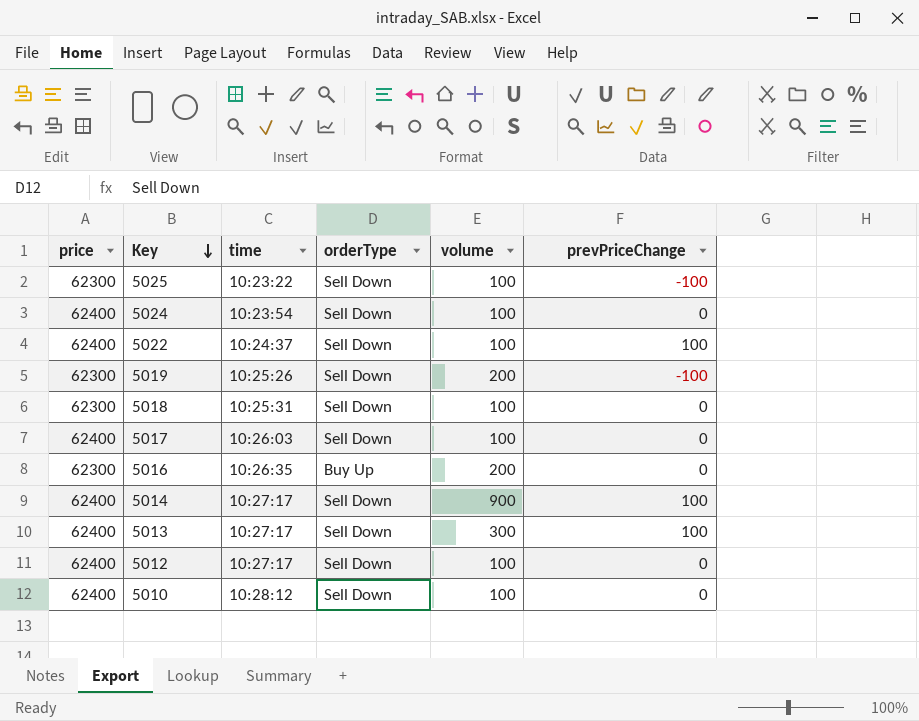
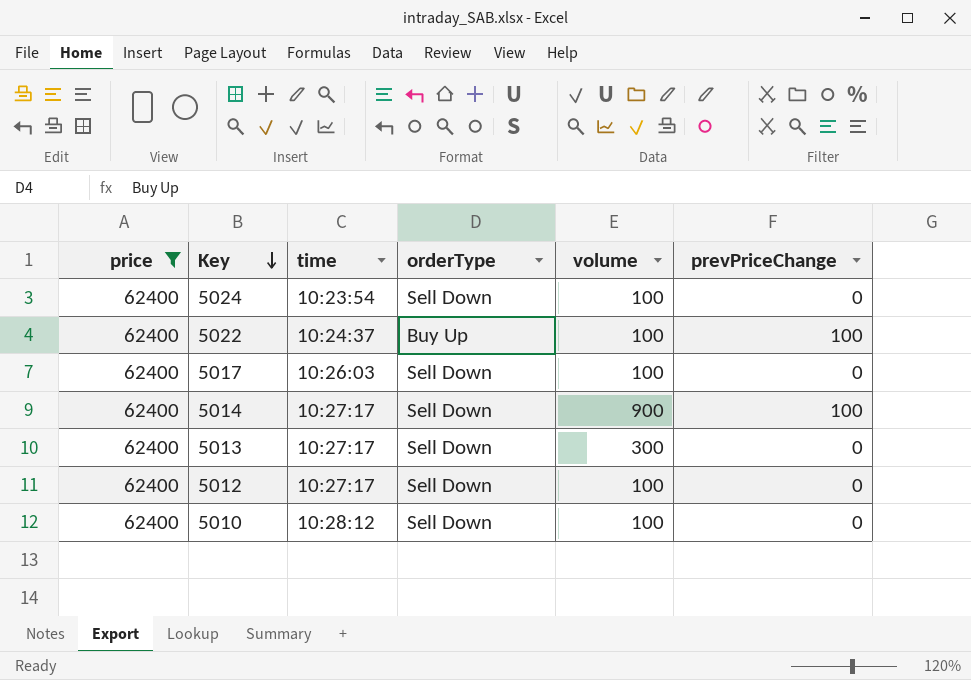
filter: none -> price = 62400
5022 | orderType: Sell Down -> Buy Up
5013 | prevPriceChange: 100 -> 0

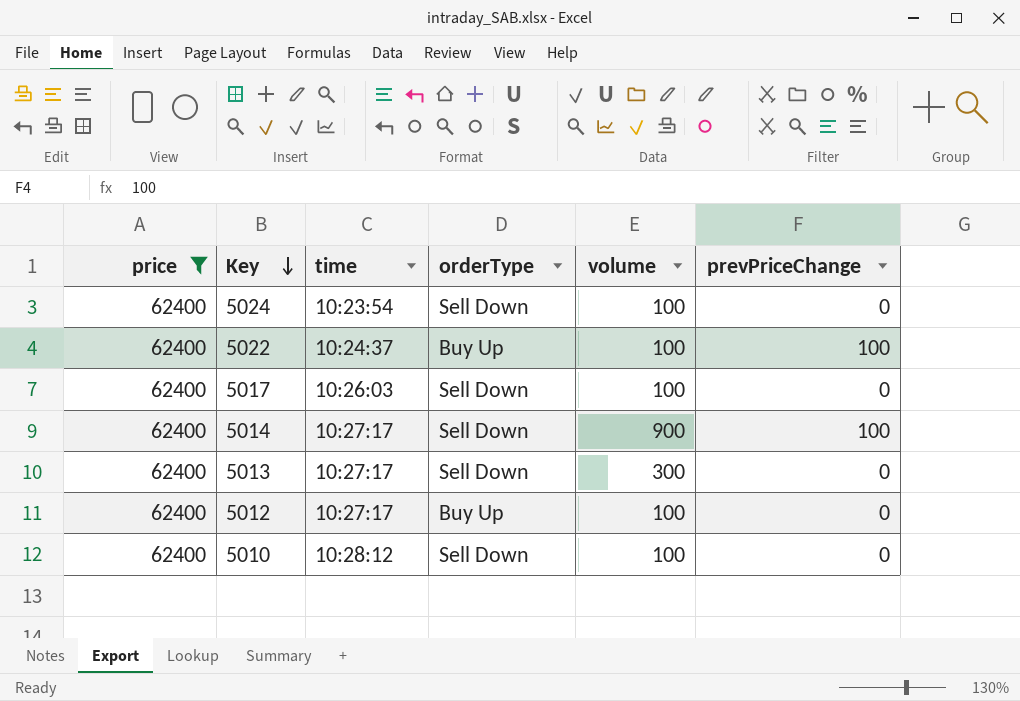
5012 | orderType: Sell Down -> Buy Up

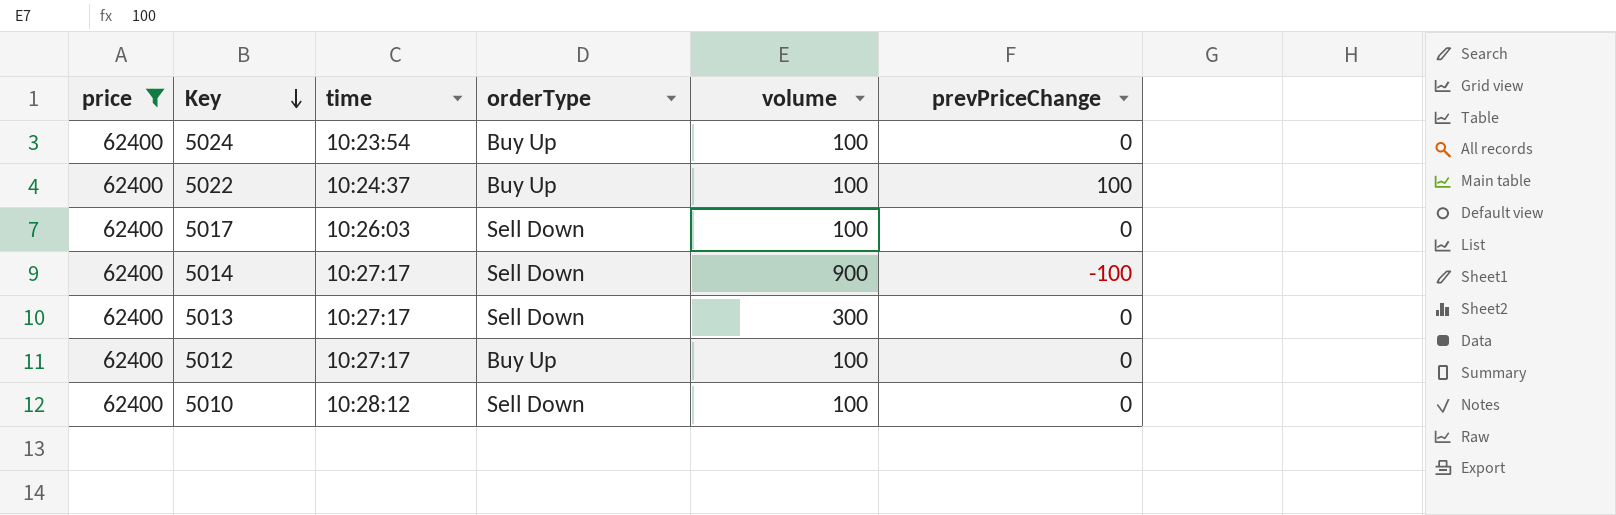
5024 | orderType: Sell Down -> Buy Up
5014 | prevPriceChange: 100 -> -100

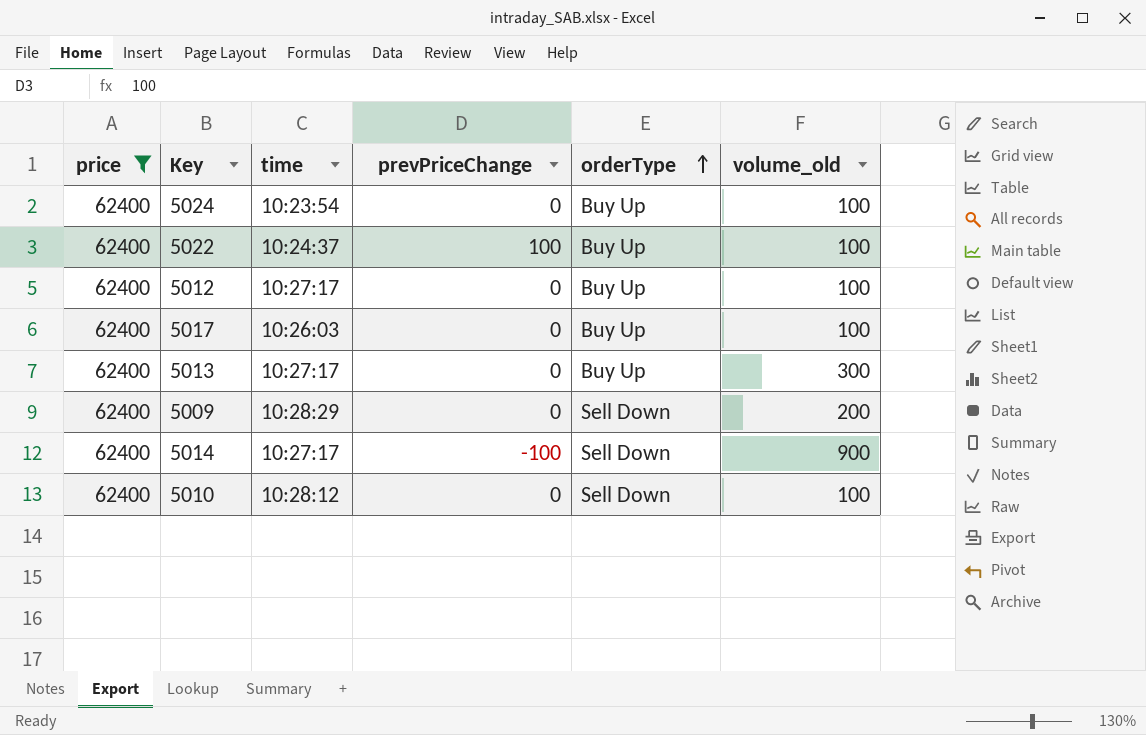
row order: Key descending -> orderType ascending
column prevPriceChange | position: 6 -> 4
column name: volume -> volume_old
5017 | orderType: Sell Down -> Buy Up
5013 | orderType: Sell Down -> Buy Up
row 5009: none -> 62400 | 10:28:29 | 0 | Sell Down | 200

